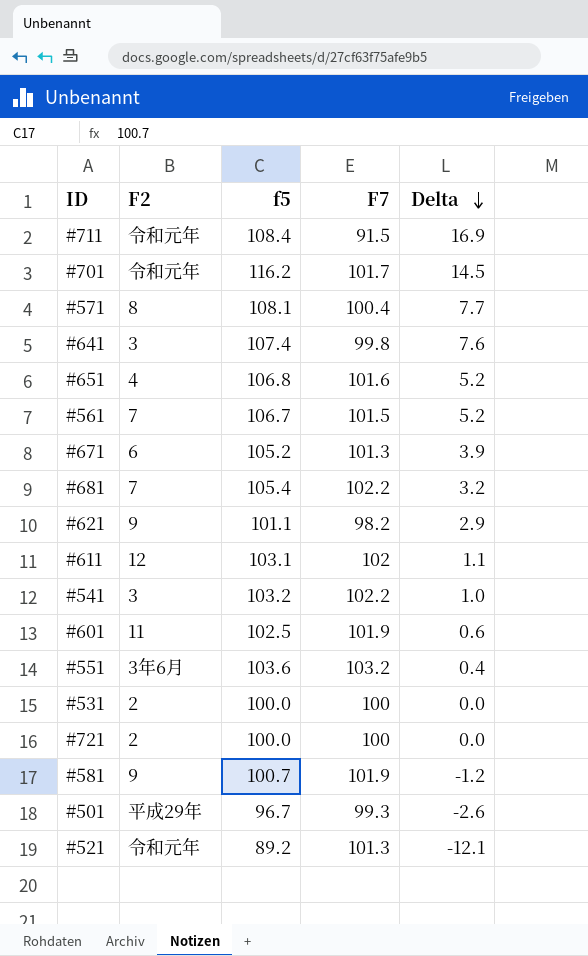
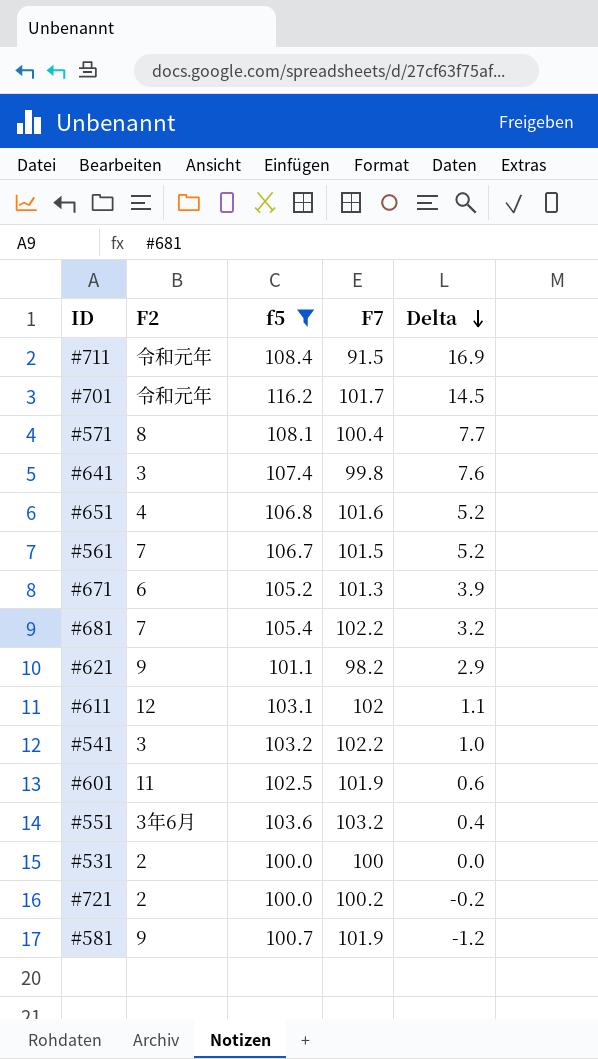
filter: none -> f5 >= 100.0
#721 | F7: 100 -> 100.2
#721 | Delta: 0.0 -> -0.2

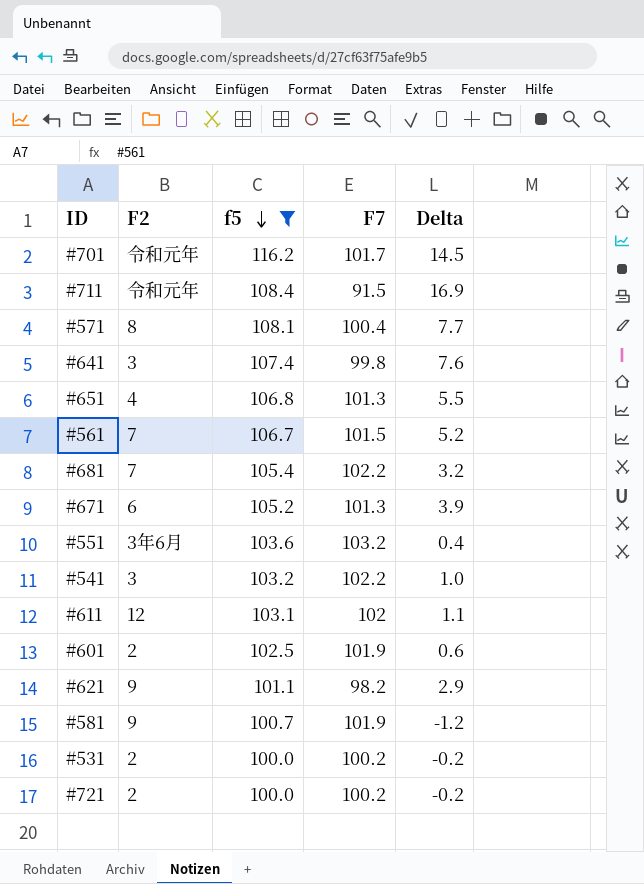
row order: Delta descending -> f5 descending
#651 | F7: 101.6 -> 101.3
#651 | Delta: 5.2 -> 5.5
#601 | F2: 11 -> 2
#531 | F7: 100 -> 100.2
#531 | Delta: 0.0 -> -0.2

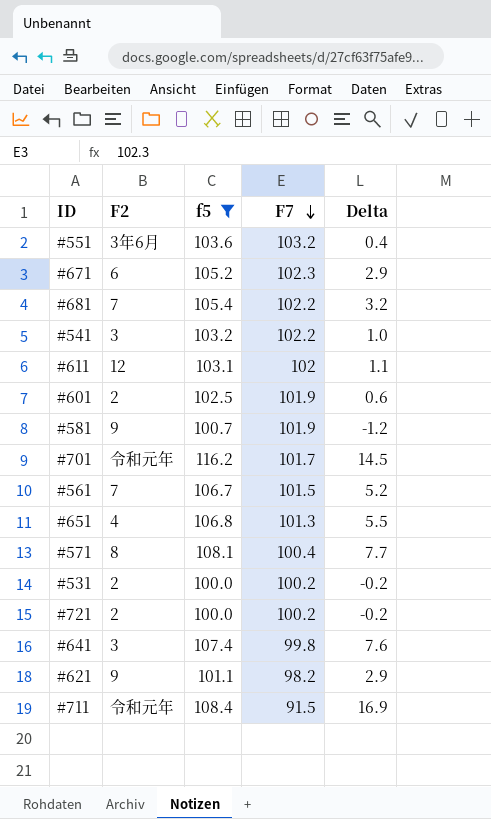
row order: f5 descending -> F7 descending
#671 | F7: 101.3 -> 102.3
#671 | Delta: 3.9 -> 2.9

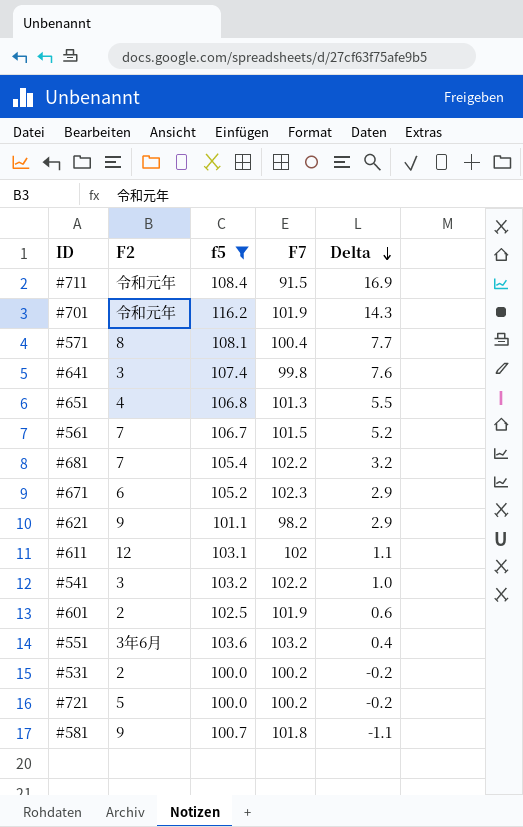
row order: F7 descending -> Delta descending
#701 | F7: 101.7 -> 101.9
#701 | Delta: 14.5 -> 14.3
#721 | F2: 2 -> 5
#581 | F7: 101.9 -> 101.8
#581 | Delta: -1.2 -> -1.1

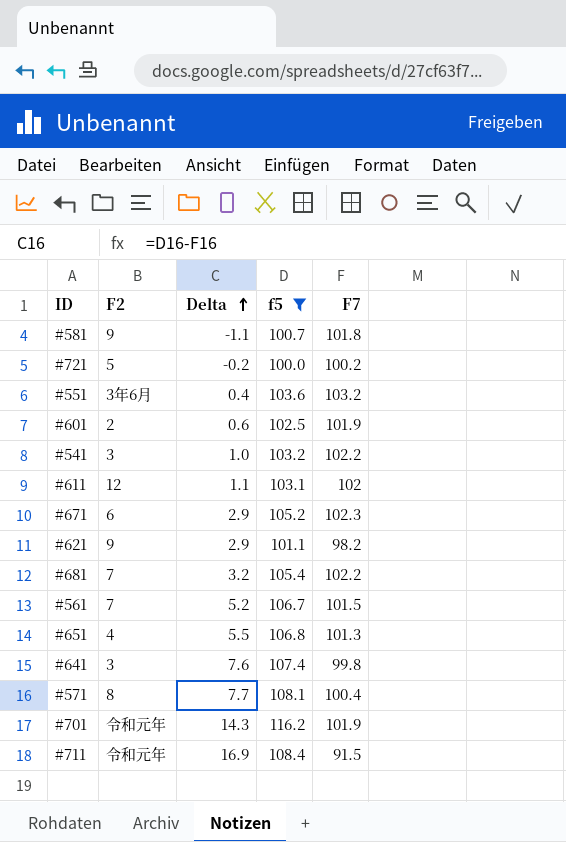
row order: Delta descending -> Delta ascending
column Delta | position: 5 -> 3
row #531: 2 | 100.0 | 100.2 | -0.2 -> none

